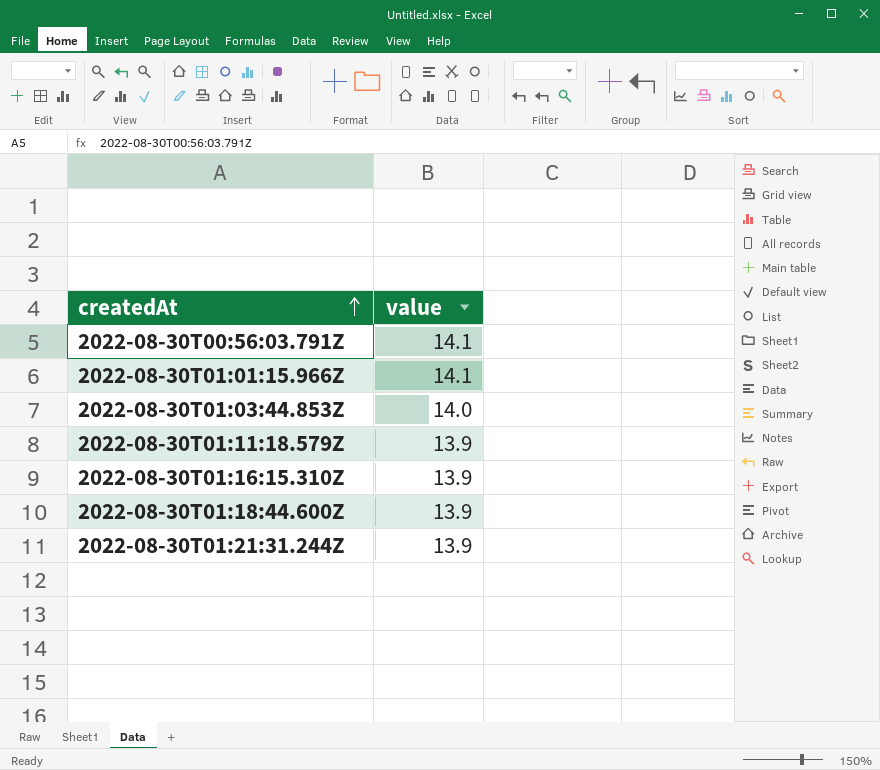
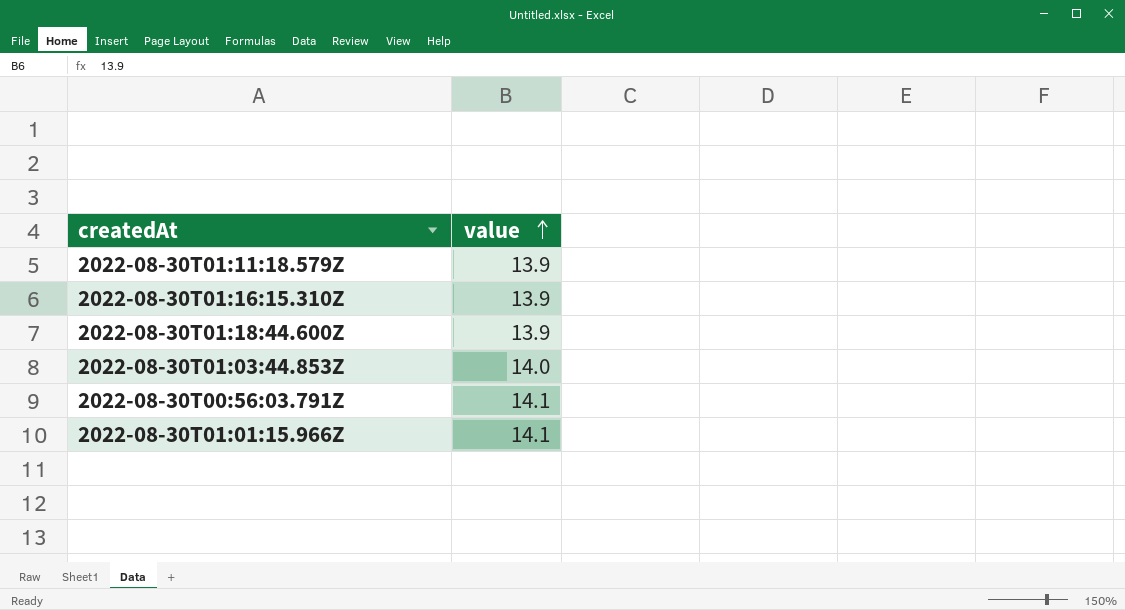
row order: createdAt ascending -> value ascending
row 2022-08-30T01:21:31.244Z: 13.9 -> none

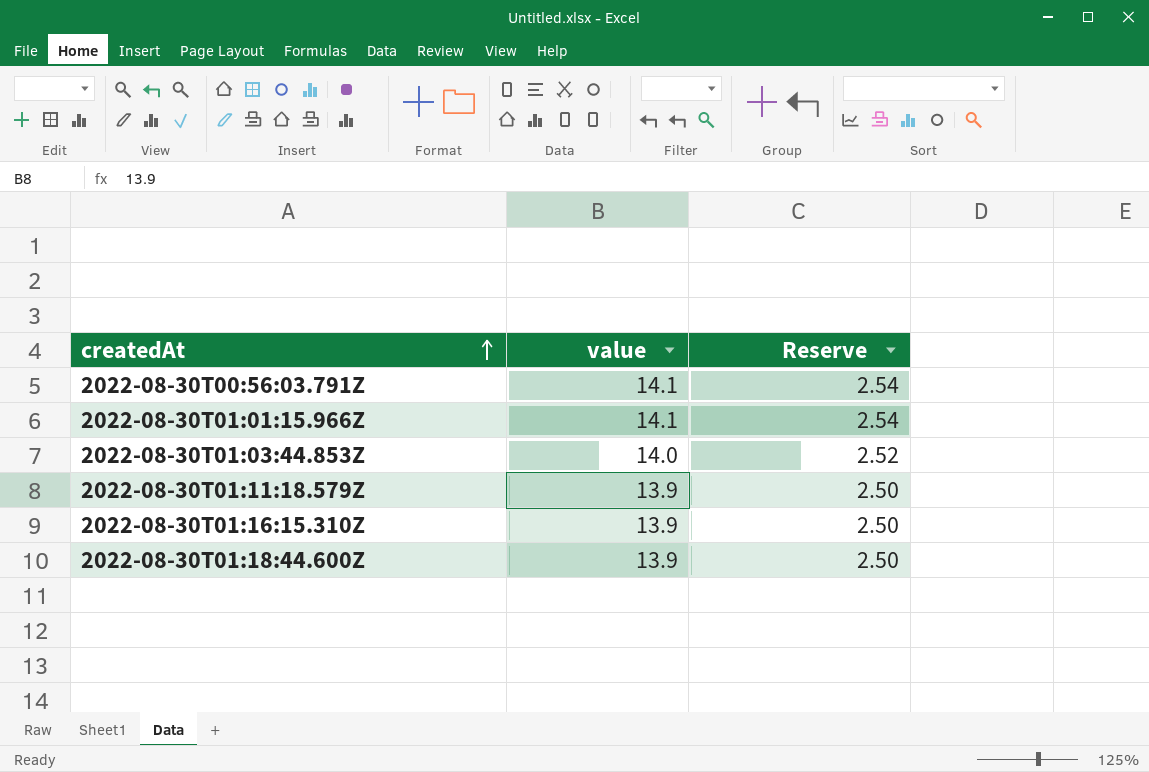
row order: value ascending -> createdAt ascending
column Reserve | formula: none -> [value] * 0.18

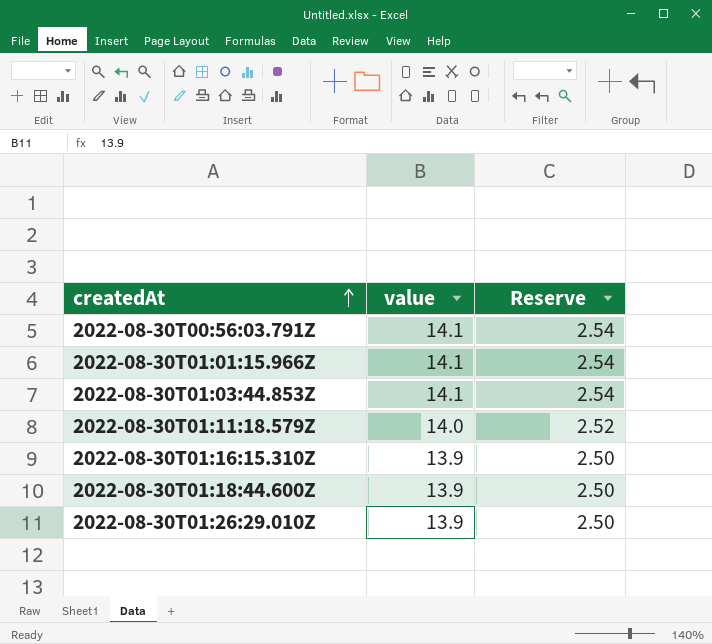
2022-08-30T01:03:44.853Z | value: 14.0 -> 14.1
2022-08-30T01:03:44.853Z | Reserve: 2.52 -> 2.54
2022-08-30T01:11:18.579Z | value: 13.9 -> 14.0
2022-08-30T01:11:18.579Z | Reserve: 2.50 -> 2.52
row 2022-08-30T01:26:29.010Z: none -> 13.9 | 2.50

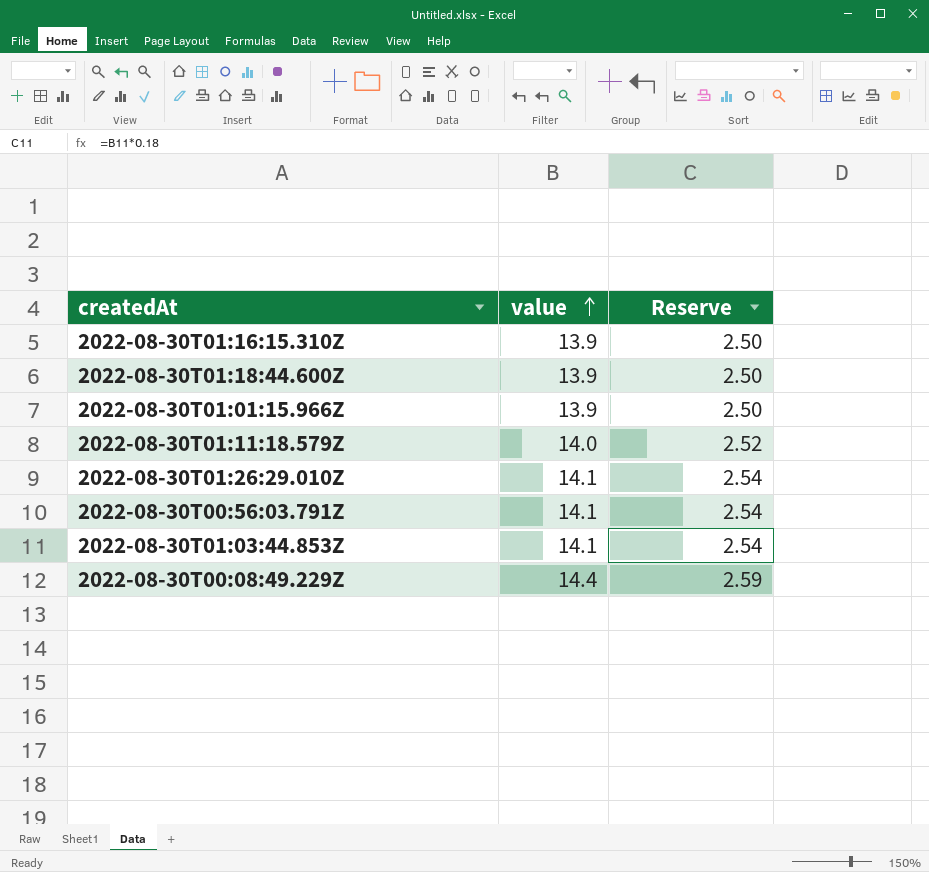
row order: createdAt ascending -> value ascending
2022-08-30T01:01:15.966Z | value: 14.1 -> 13.9
2022-08-30T01:01:15.966Z | Reserve: 2.54 -> 2.50
2022-08-30T01:26:29.010Z | value: 13.9 -> 14.1
2022-08-30T01:26:29.010Z | Reserve: 2.50 -> 2.54
row 2022-08-30T00:08:49.229Z: none -> 14.4 | 2.59

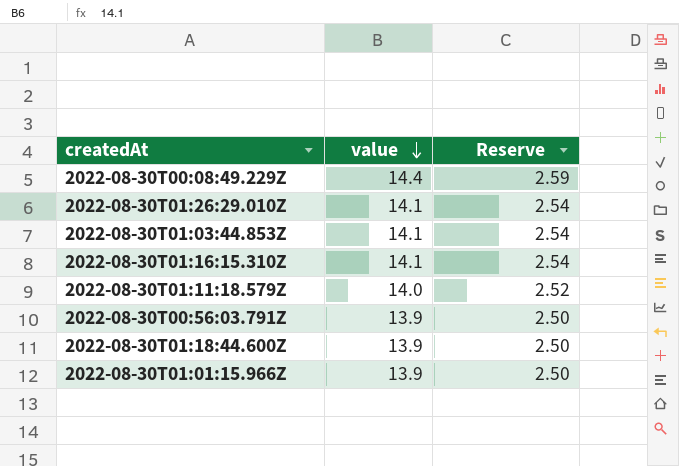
row order: value ascending -> value descending
2022-08-30T01:16:15.310Z | value: 13.9 -> 14.1
2022-08-30T01:16:15.310Z | Reserve: 2.50 -> 2.54
2022-08-30T00:56:03.791Z | value: 14.1 -> 13.9
2022-08-30T00:56:03.791Z | Reserve: 2.54 -> 2.50

